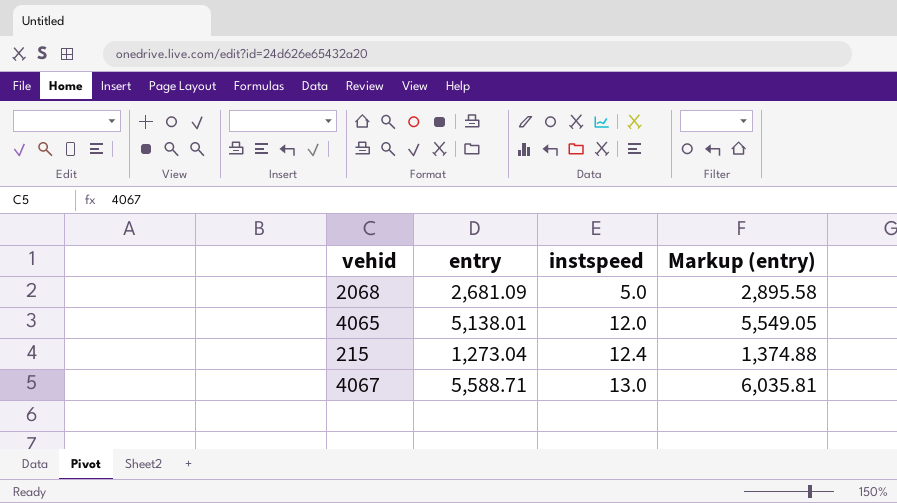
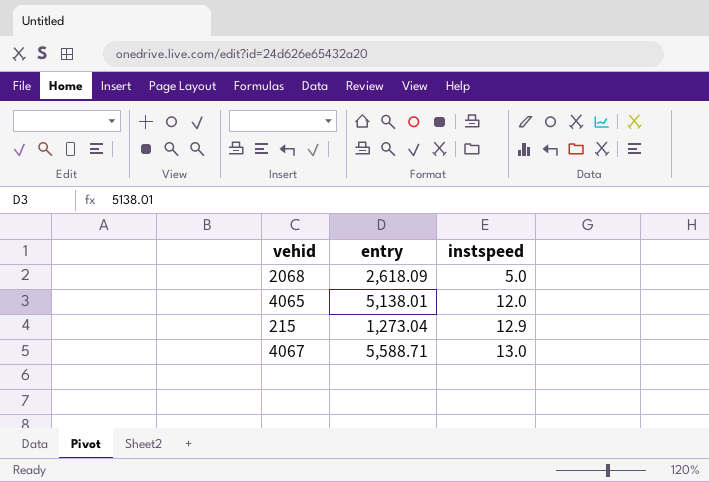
column Markup (entry) | formula: [entry] * 1.08 -> none
2068 | entry: 2,681.09 -> 2,618.09
215 | instspeed: 12.4 -> 12.9

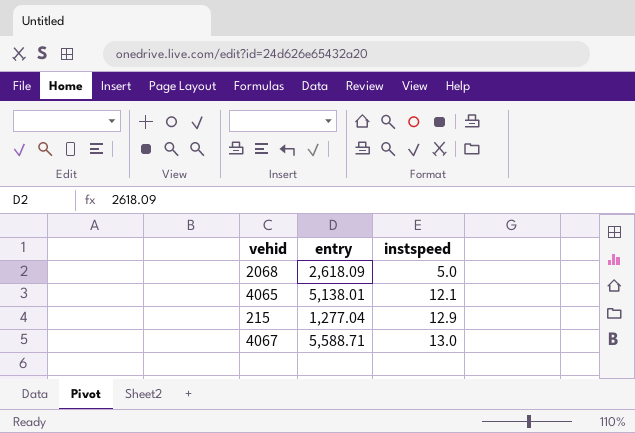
4065 | instspeed: 12.0 -> 12.1
215 | entry: 1,273.04 -> 1,277.04

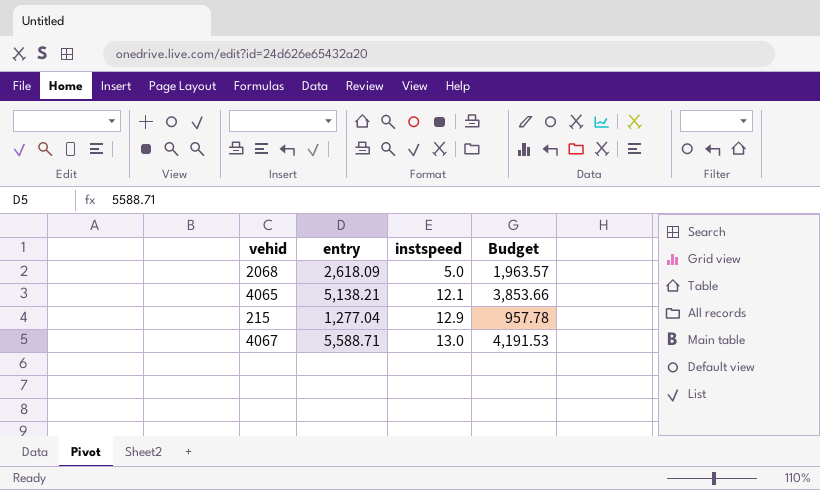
column Budget | formula: none -> [entry] * 0.75
4065 | entry: 5,138.01 -> 5,138.21

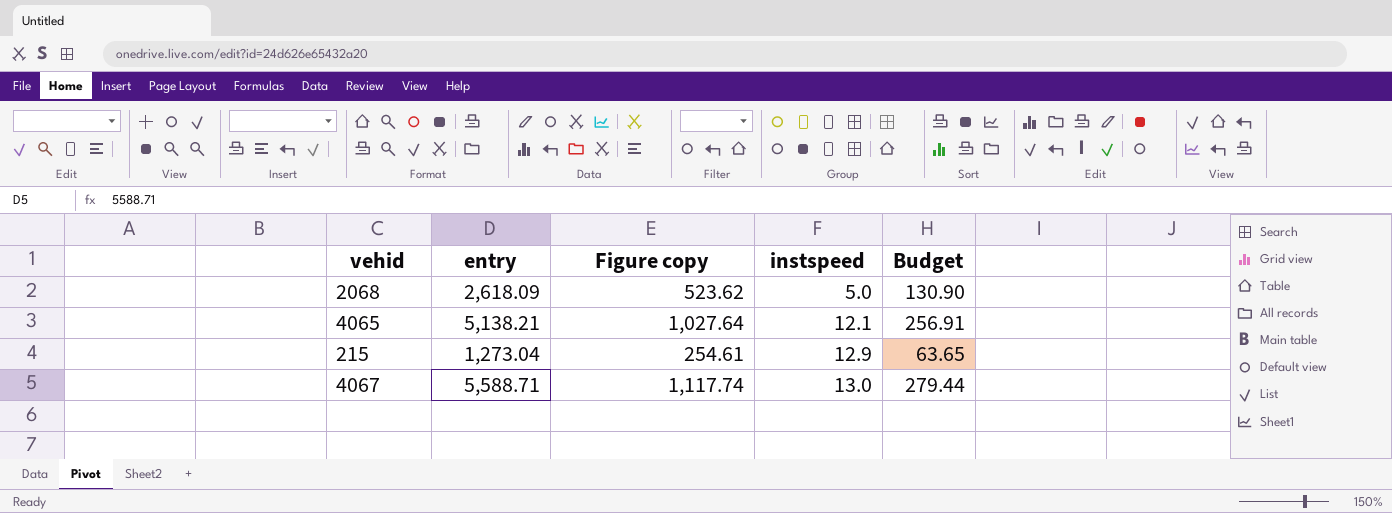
column Figure copy | formula: none -> [entry] * 0.2
column Budget | formula: [entry] * 0.75 -> [entry] * 0.05
215 | entry: 1,277.04 -> 1,273.04

